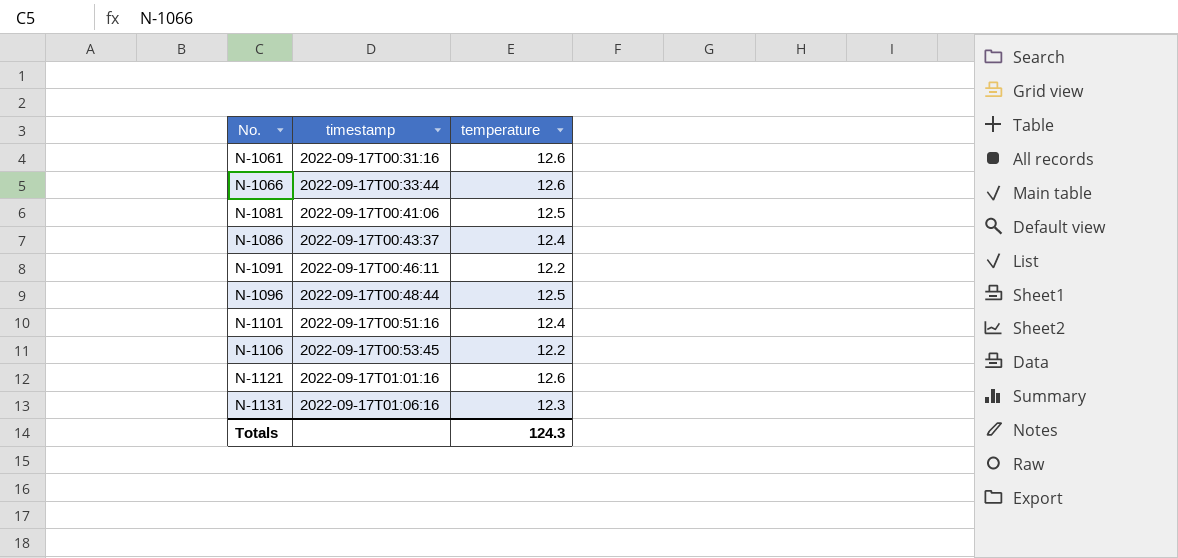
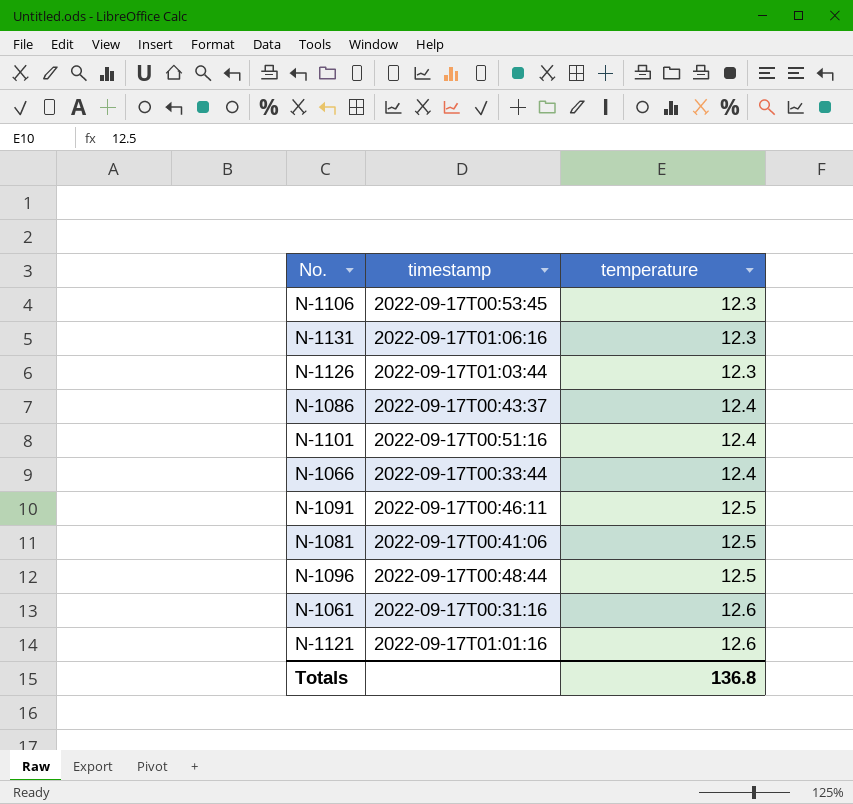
row order: No. ascending -> temperature ascending
N-1106 | temperature: 12.2 -> 12.3
row N-1126: none -> 2022-09-17T01:03:44 | 12.3
N-1066 | temperature: 12.6 -> 12.4
N-1091 | temperature: 12.2 -> 12.5
Totals | temperature: 124.3 -> 136.8

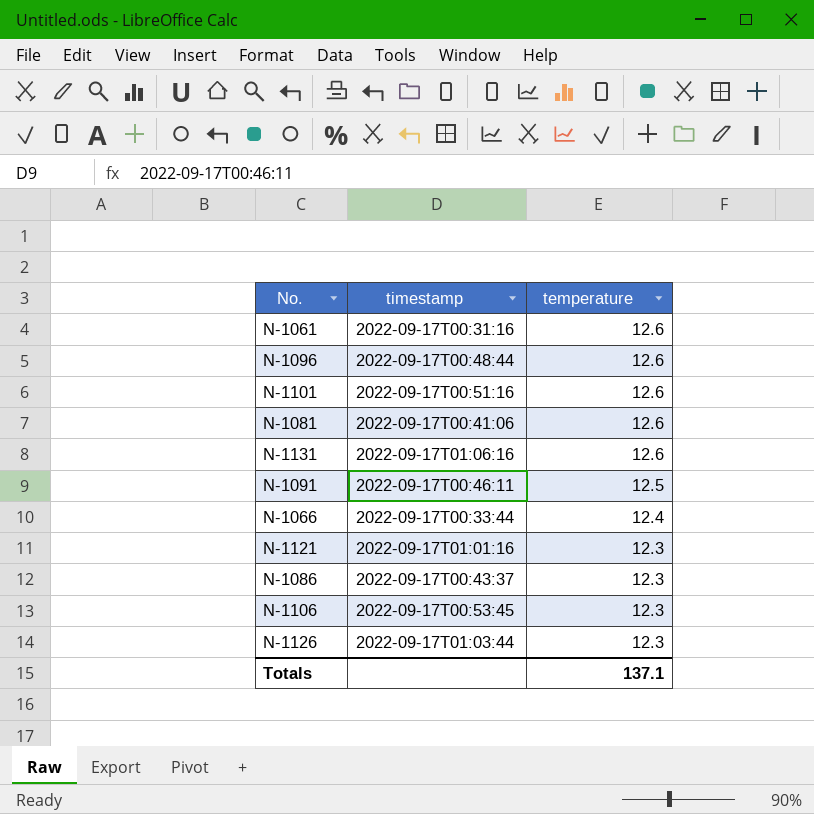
row order: temperature ascending -> temperature descending
N-1096 | temperature: 12.5 -> 12.6
N-1101 | temperature: 12.4 -> 12.6
N-1081 | temperature: 12.5 -> 12.6
N-1131 | temperature: 12.3 -> 12.6
N-1121 | temperature: 12.6 -> 12.3
N-1086 | temperature: 12.4 -> 12.3
Totals | temperature: 136.8 -> 137.1

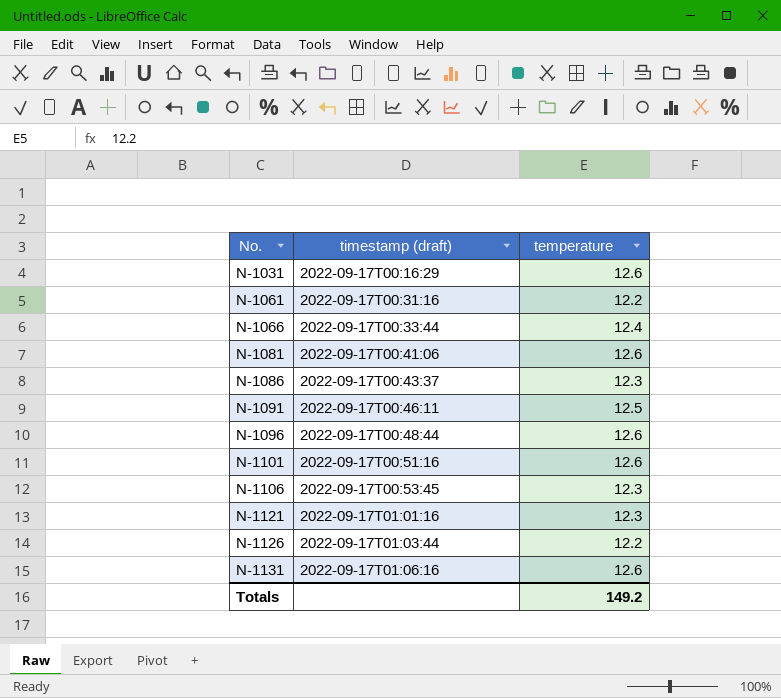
row order: temperature descending -> No. ascending
column name: timestamp -> timestamp (draft)
row N-1031: none -> 2022-09-17T00:16:29 | 12.6
N-1061 | temperature: 12.6 -> 12.2
N-1126 | temperature: 12.3 -> 12.2
Totals | temperature: 137.1 -> 149.2

